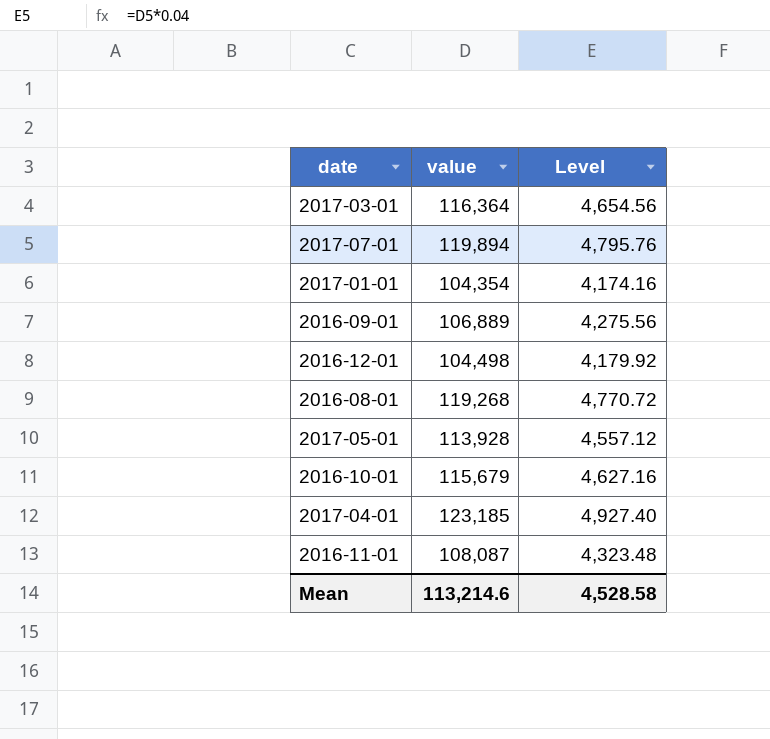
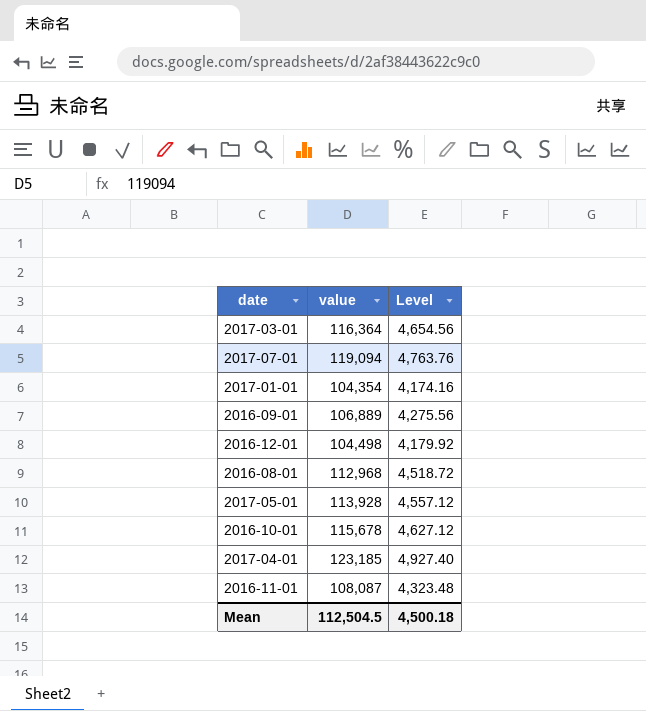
2017-07-01 | value: 119,894 -> 119,094
2017-07-01 | Level: 4,795.76 -> 4,763.76
2016-08-01 | value: 119,268 -> 112,968
2016-08-01 | Level: 4,770.72 -> 4,518.72
2016-10-01 | value: 115,679 -> 115,678
2016-10-01 | Level: 4,627.16 -> 4,627.12
Mean | value: 113,214.6 -> 112,504.5
Mean | Level: 4,528.58 -> 4,500.18

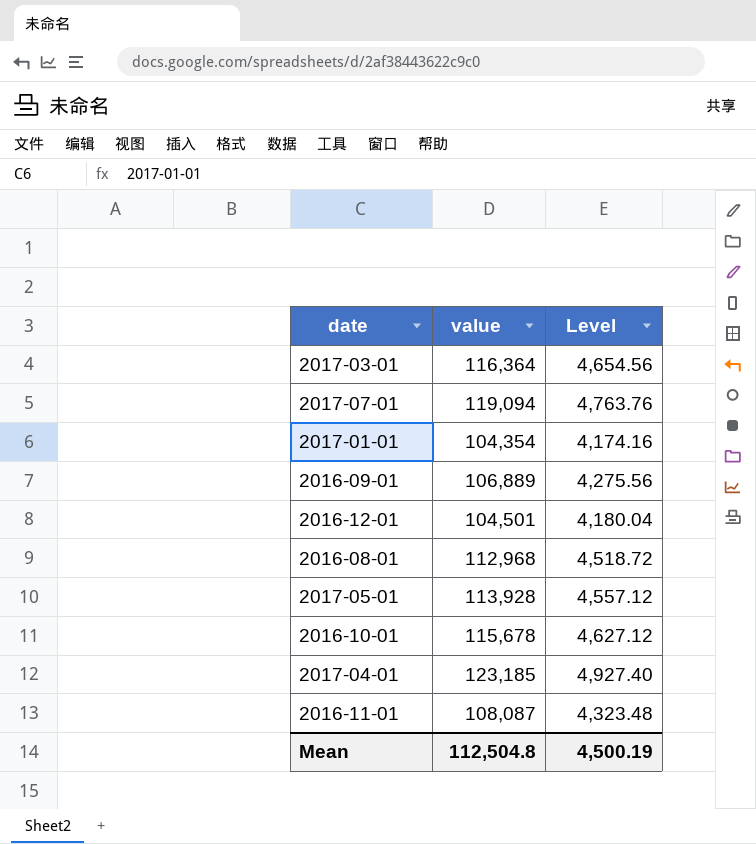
2016-12-01 | value: 104,498 -> 104,501
2016-12-01 | Level: 4,179.92 -> 4,180.04
Mean | value: 112,504.5 -> 112,504.8
Mean | Level: 4,500.18 -> 4,500.19

